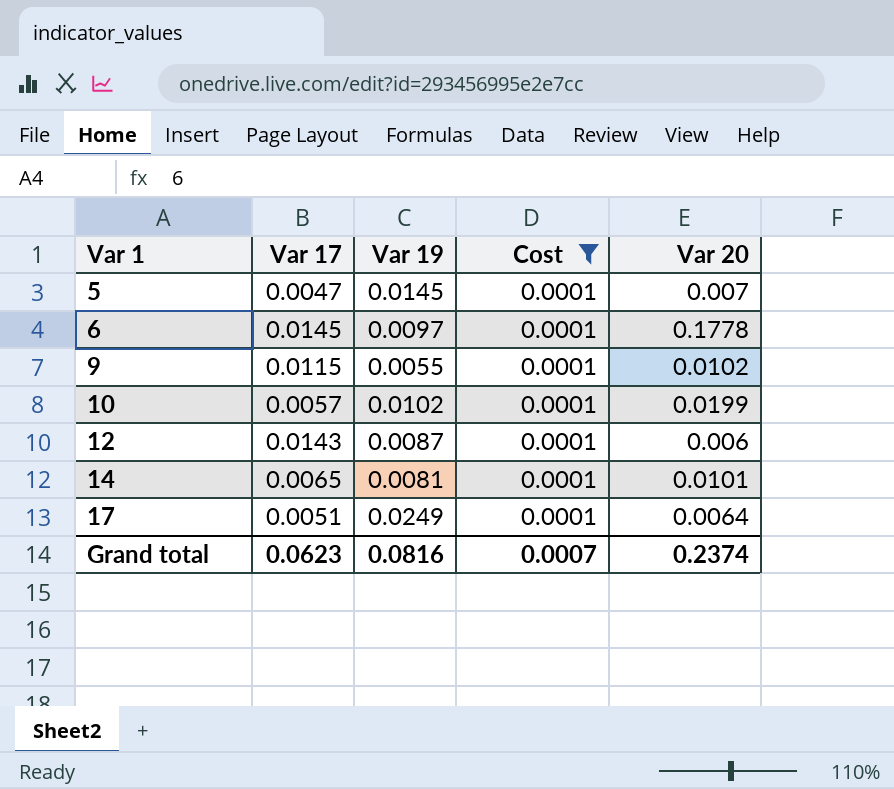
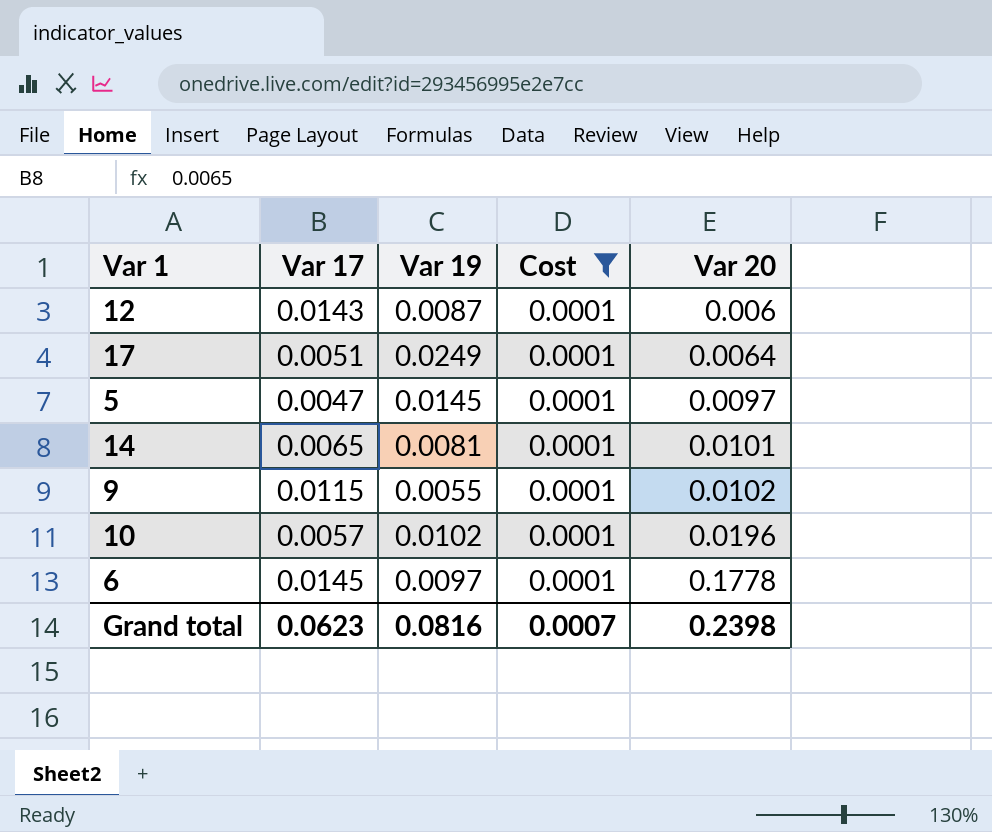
row order: Var 1 ascending -> Var 20 ascending
5 | Var 20: 0.007 -> 0.0097
10 | Var 20: 0.0199 -> 0.0196
Grand total | Var 20: 0.2374 -> 0.2398

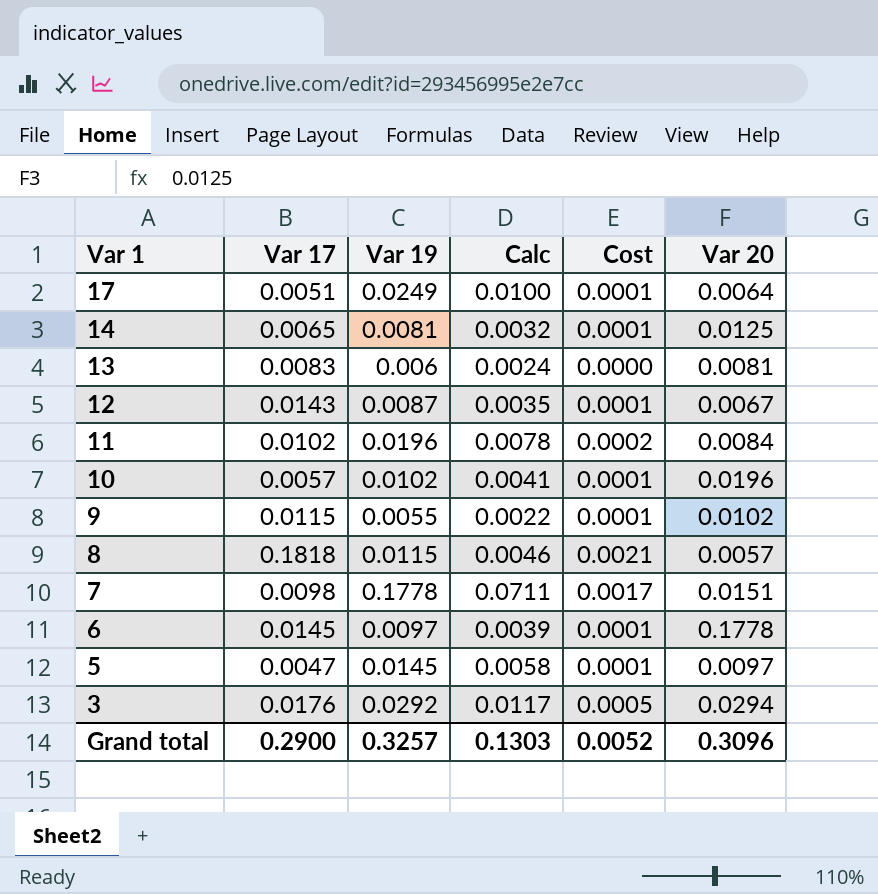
filter: Cost = 0.0001 -> none
row order: Var 20 ascending -> Var 1 descending
column Calc | formula: none -> [Var 19] * 0.4
14 | Var 20: 0.0101 -> 0.0125
12 | Var 20: 0.006 -> 0.0067
Grand total | Var 17: 0.0623 -> 0.2900
Grand total | Var 19: 0.0816 -> 0.3257
Grand total | Cost: 0.0007 -> 0.0052
Grand total | Var 20: 0.2398 -> 0.3096

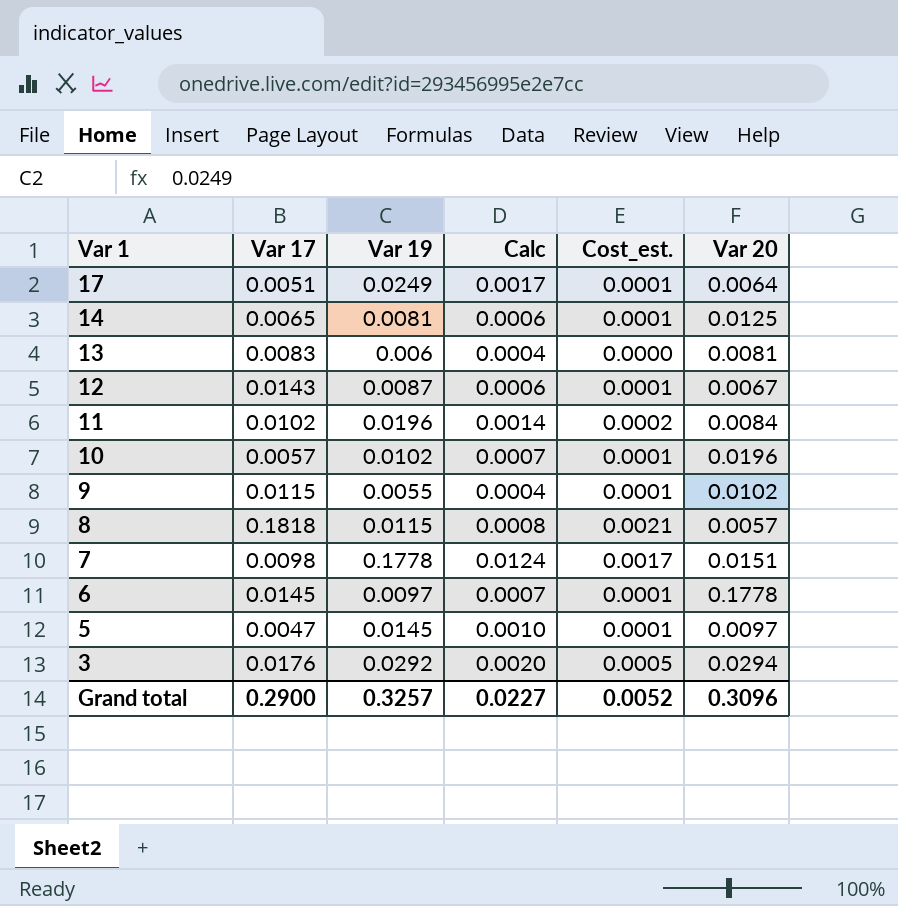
column Calc | formula: [Var 19] * 0.4 -> [Var 19] * 0.07
column name: Cost -> Cost_est.
Grand total | Calc: 0.1303 -> 0.0227

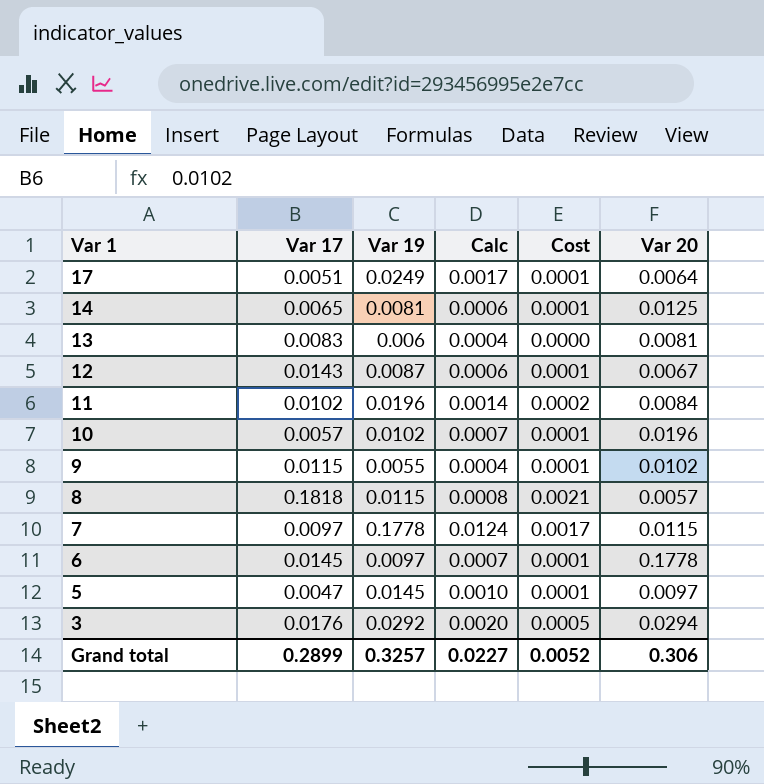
column name: Cost_est. -> Cost
7 | Var 17: 0.0098 -> 0.0097
7 | Var 20: 0.0151 -> 0.0115
Grand total | Var 17: 0.2900 -> 0.2899
Grand total | Var 20: 0.3096 -> 0.306

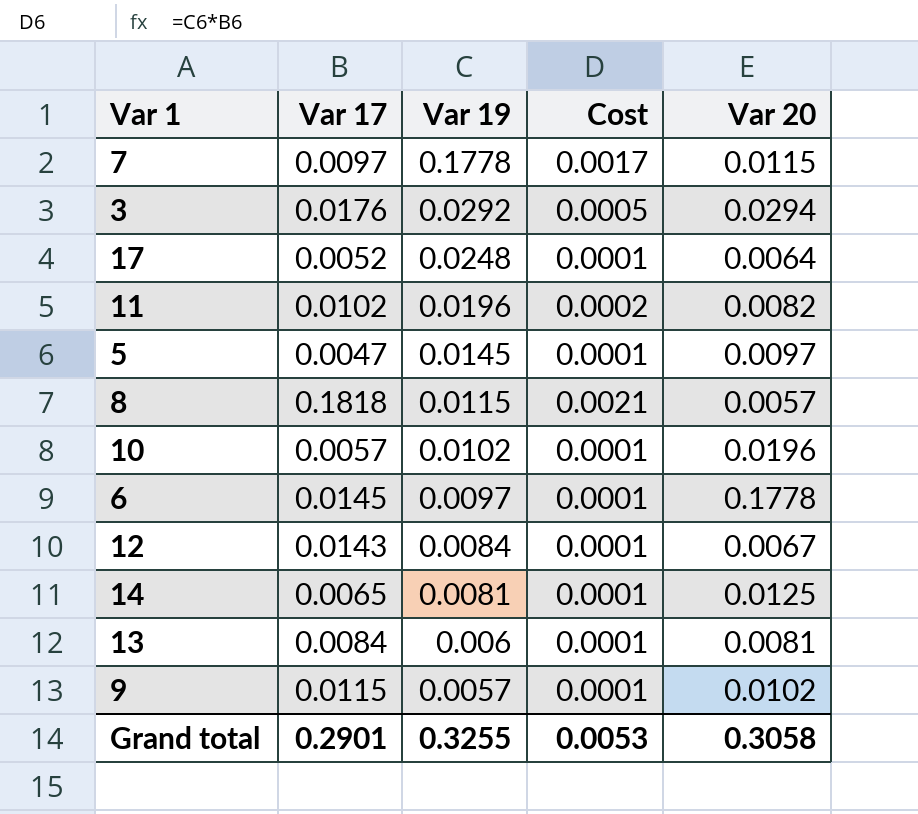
row order: Var 1 descending -> Var 19 descending
column Calc | formula: [Var 19] * 0.07 -> none
17 | Var 17: 0.0051 -> 0.0052
17 | Var 19: 0.0249 -> 0.0248
11 | Var 20: 0.0084 -> 0.0082
12 | Var 19: 0.0087 -> 0.0084
13 | Var 17: 0.0083 -> 0.0084
13 | Cost: 0.0000 -> 0.0001
9 | Var 19: 0.0055 -> 0.0057
Grand total | Var 17: 0.2899 -> 0.2901
Grand total | Var 19: 0.3257 -> 0.3255
Grand total | Cost: 0.0052 -> 0.0053
Grand total | Var 20: 0.306 -> 0.3058

